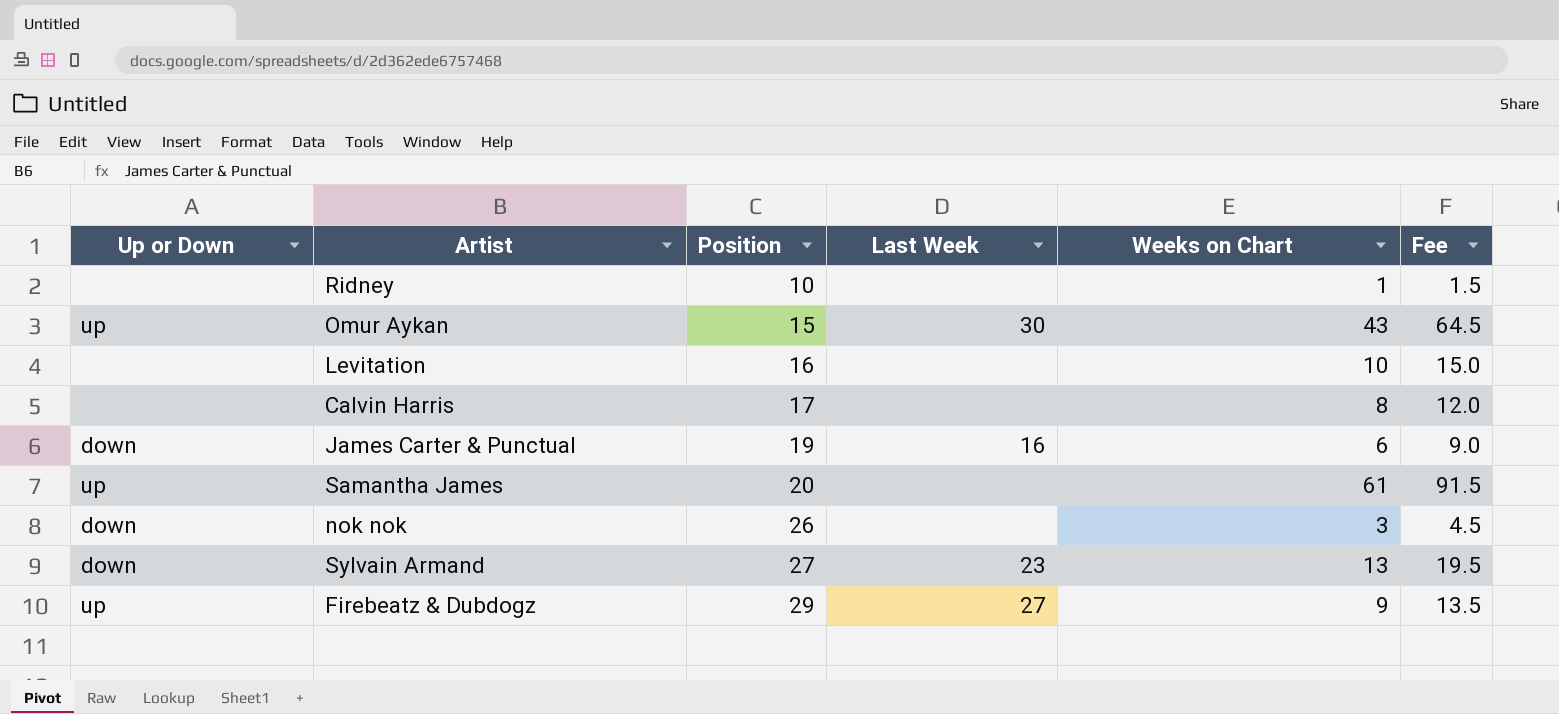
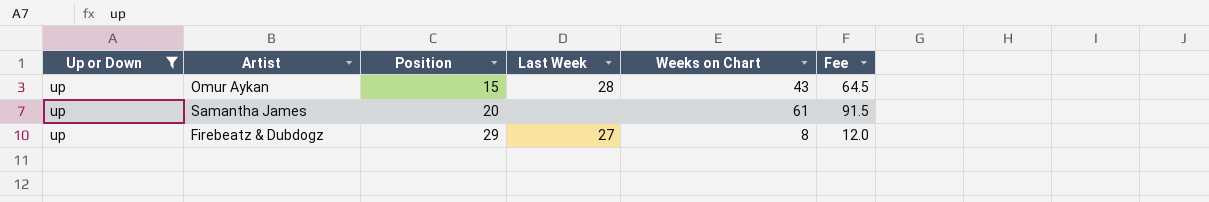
filter: none -> Up or Down = up
Omur Aykan | Last Week: 30 -> 28
Firebeatz & Dubdogz | Weeks on Chart: 9 -> 8
Firebeatz & Dubdogz | Fee: 13.5 -> 12.0

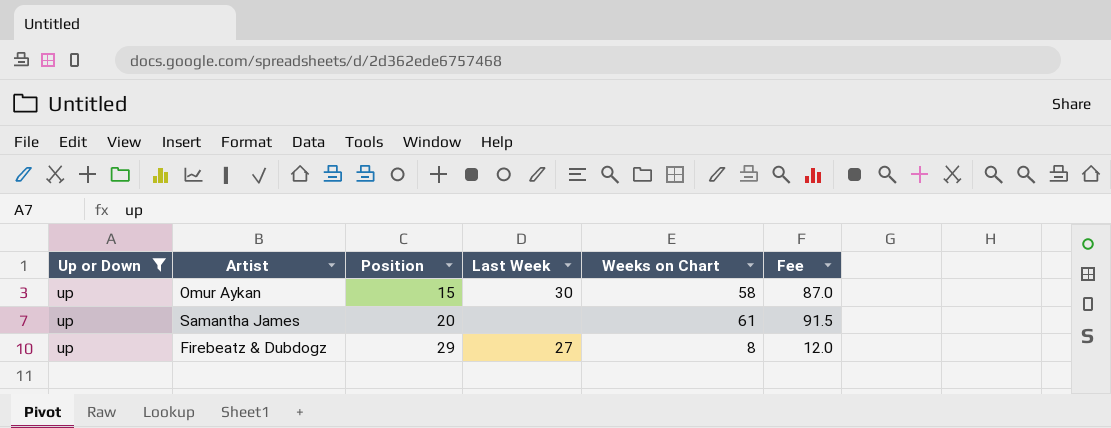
Omur Aykan | Last Week: 28 -> 30
Omur Aykan | Weeks on Chart: 43 -> 58
Omur Aykan | Fee: 64.5 -> 87.0

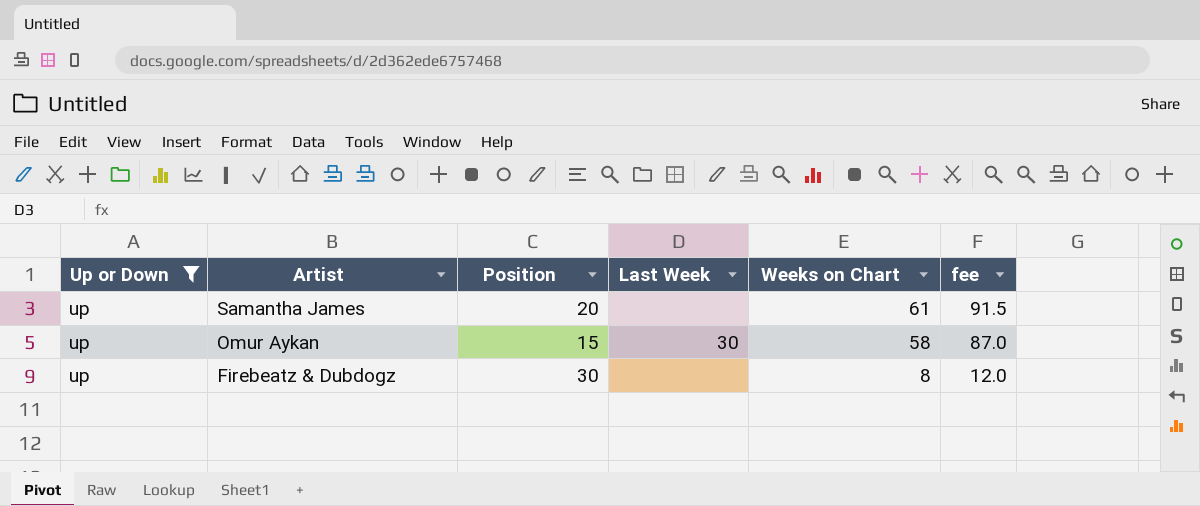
row order: Position ascending -> Artist descending
column name: Fee -> fee
Firebeatz & Dubdogz | Position: 29 -> 30
Firebeatz & Dubdogz | Last Week: 27 -> none

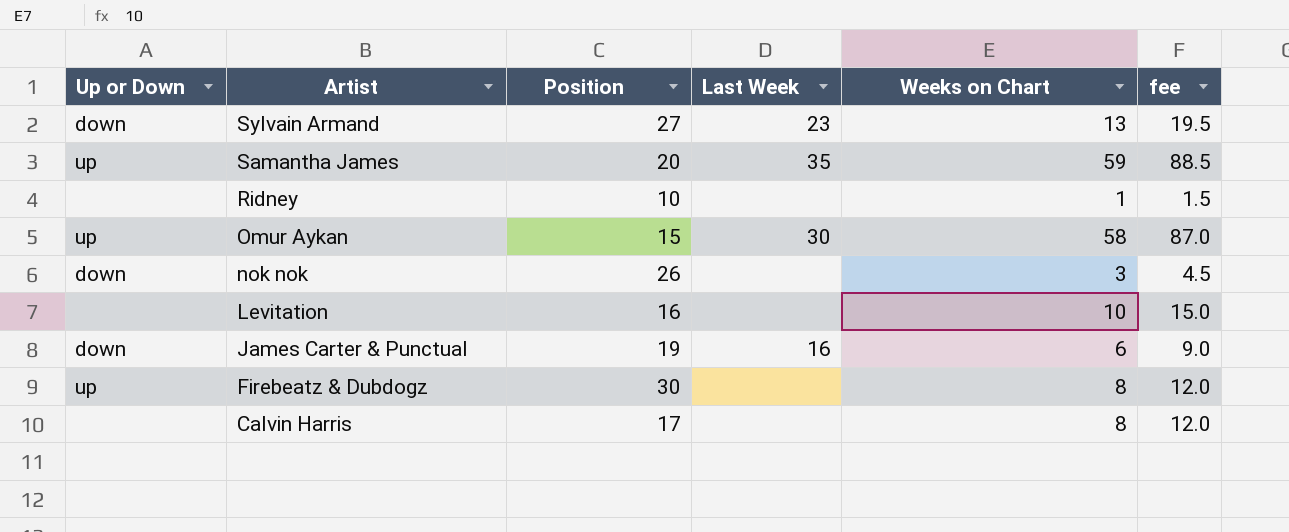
filter: Up or Down = up -> none
Samantha James | Last Week: none -> 35
Samantha James | Weeks on Chart: 61 -> 59
Samantha James | fee: 91.5 -> 88.5

